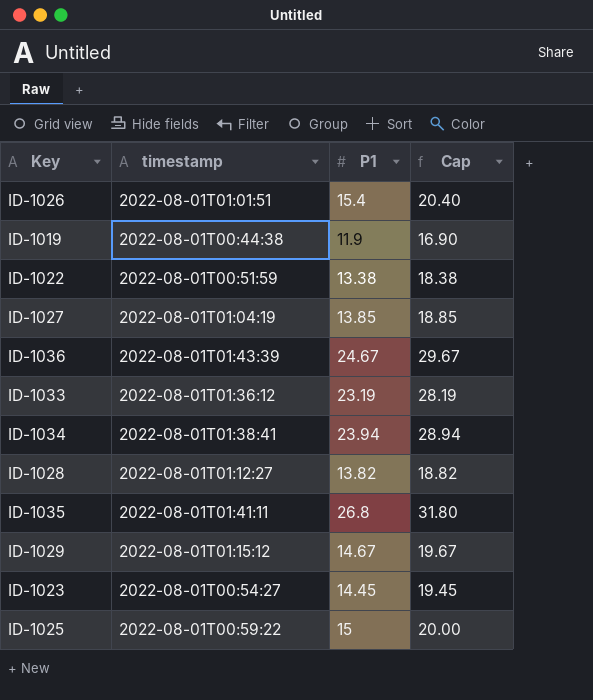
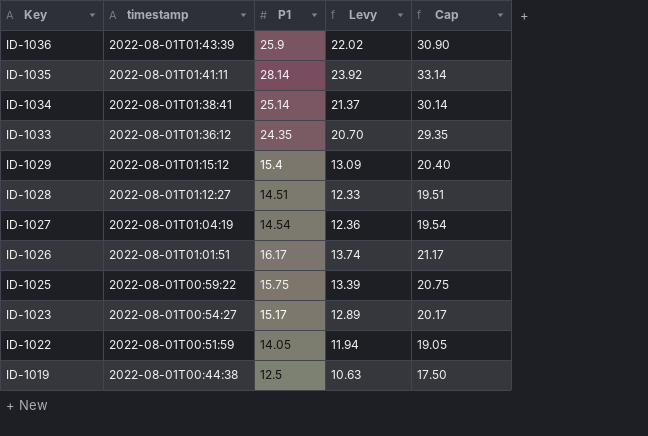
row order: none -> Key descending
column Levy | formula: none -> [P1] * 0.85
ID-1036 | P1: 24.67 -> 25.9
ID-1036 | Cap: 29.67 -> 30.90
ID-1035 | P1: 26.8 -> 28.14
ID-1035 | Cap: 31.80 -> 33.14
ID-1034 | P1: 23.94 -> 25.14
ID-1034 | Cap: 28.94 -> 30.14
ID-1033 | P1: 23.19 -> 24.35
ID-1033 | Cap: 28.19 -> 29.35
ID-1029 | P1: 14.67 -> 15.4
ID-1029 | Cap: 19.67 -> 20.40
ID-1028 | P1: 13.82 -> 14.51
ID-1028 | Cap: 18.82 -> 19.51
ID-1027 | P1: 13.85 -> 14.54
ID-1027 | Cap: 18.85 -> 19.54
ID-1026 | P1: 15.4 -> 16.17
ID-1026 | Cap: 20.40 -> 21.17
ID-1025 | P1: 15 -> 15.75
ID-1025 | Cap: 20.00 -> 20.75
ID-1023 | P1: 14.45 -> 15.17
ID-1023 | Cap: 19.45 -> 20.17
ID-1022 | P1: 13.38 -> 14.05
ID-1022 | Cap: 18.38 -> 19.05
ID-1019 | P1: 11.9 -> 12.5
ID-1019 | Cap: 16.90 -> 17.50

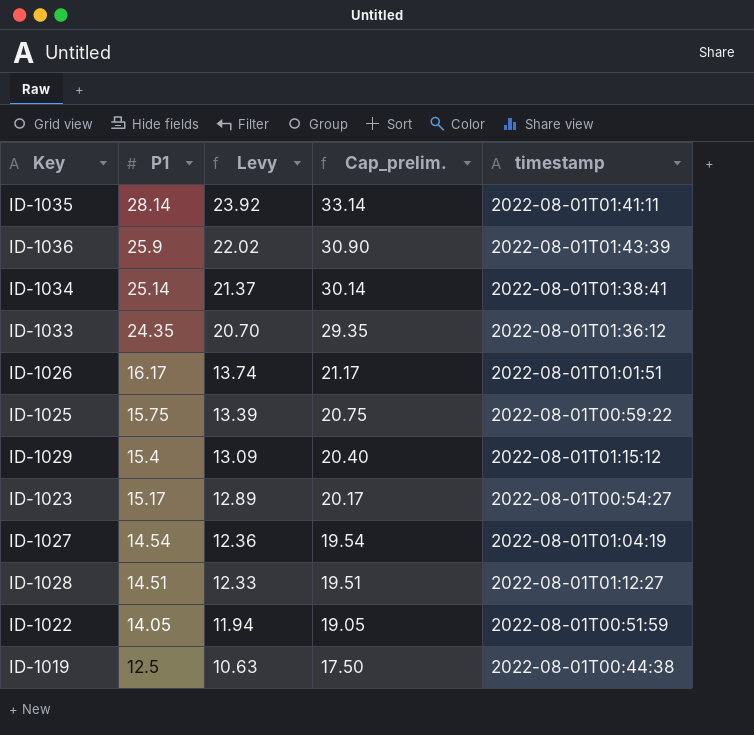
row order: Key descending -> P1 descending
column name: Cap -> Cap_prelim.
column timestamp | position: 2 -> 5

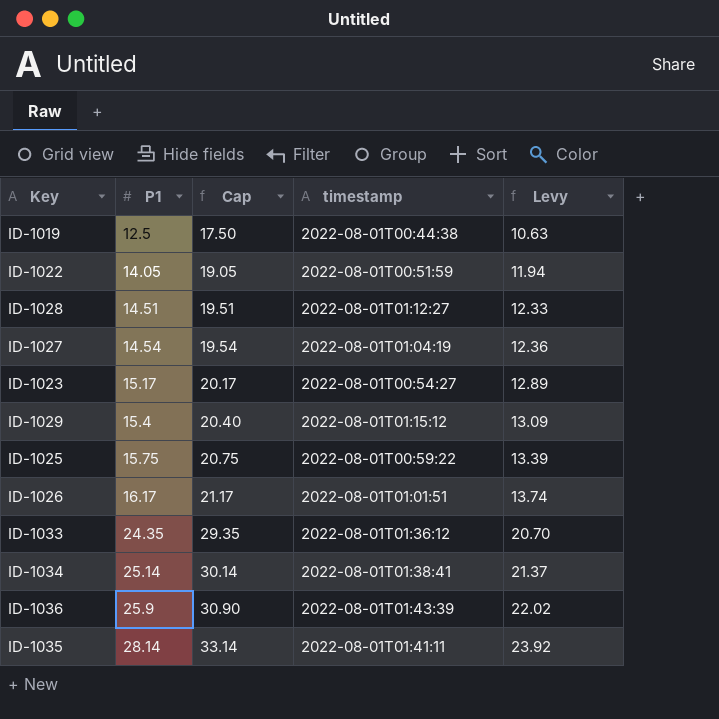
row order: P1 descending -> P1 ascending
column name: Cap_prelim. -> Cap
column Levy | position: 3 -> 5

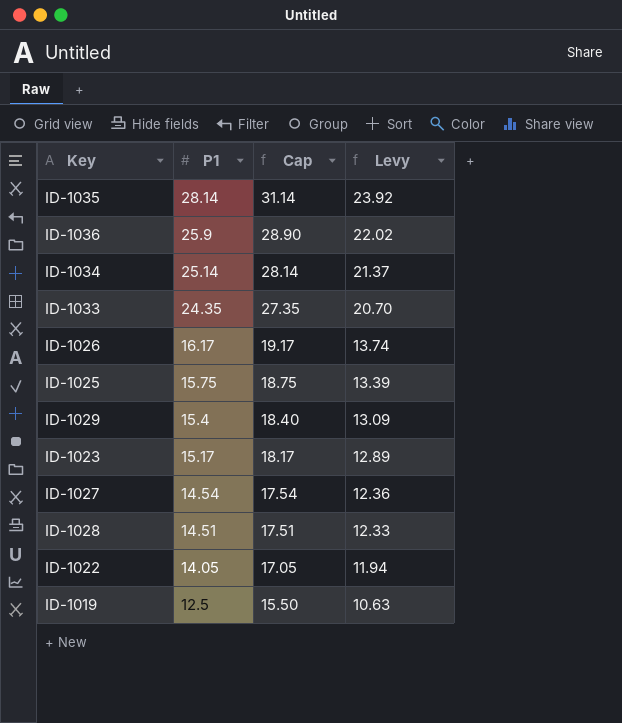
row order: P1 ascending -> P1 descending
column timestamp | position: 4 -> none
column Cap | formula: [P1] + 5 -> [P1] + 3

